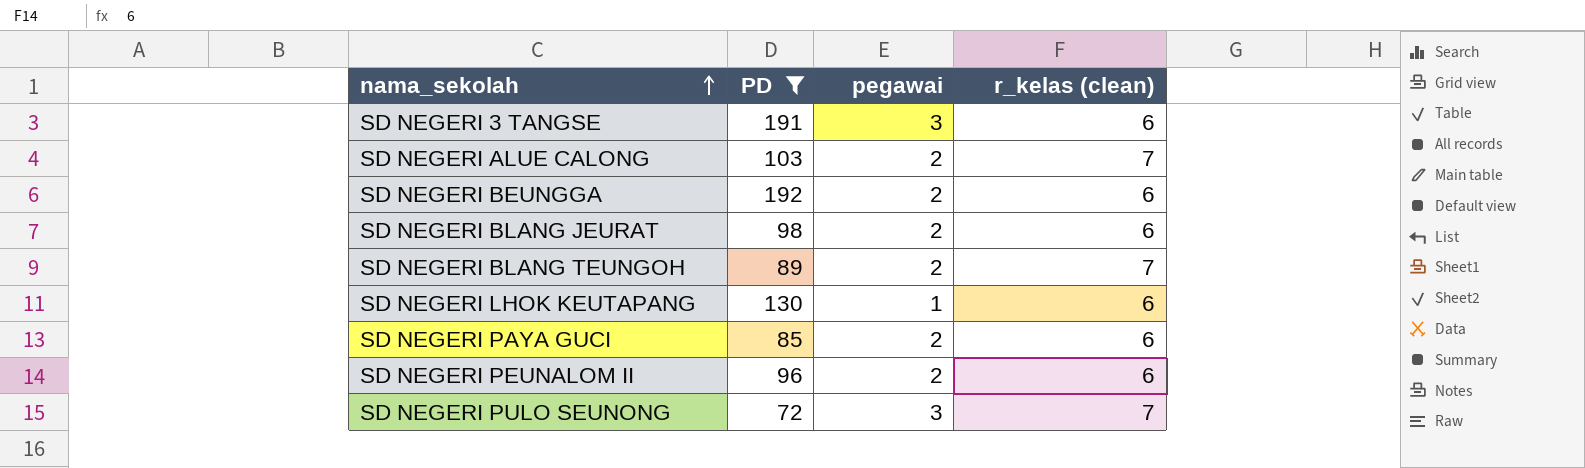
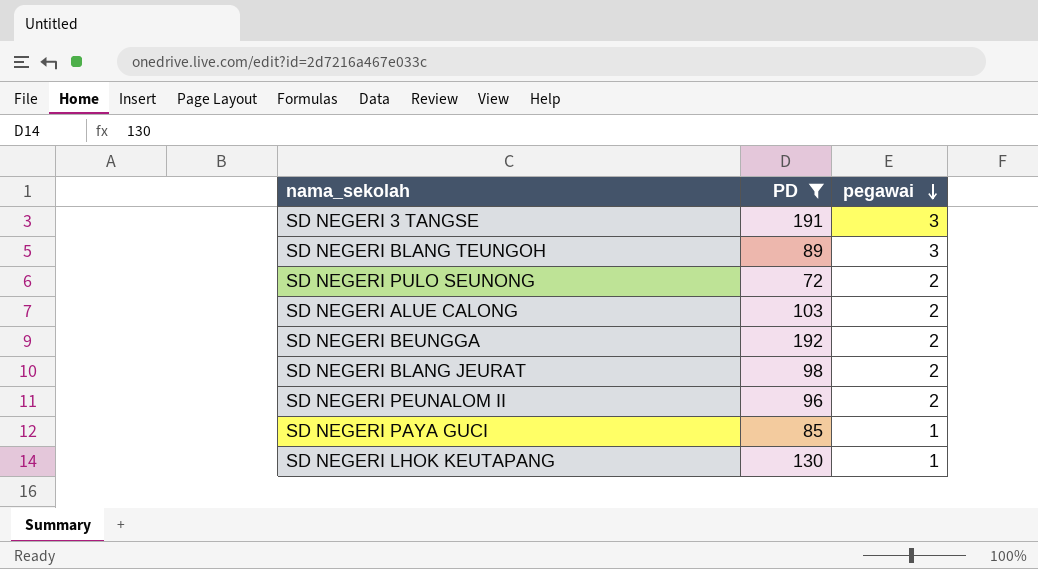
row order: nama_sekolah ascending -> pegawai descending
column r_kelas (clean) | position: 4 -> none
SD NEGERI BLANG TEUNGOH | pegawai: 2 -> 3
SD NEGERI PULO SEUNONG | pegawai: 3 -> 2
SD NEGERI PAYA GUCI | pegawai: 2 -> 1

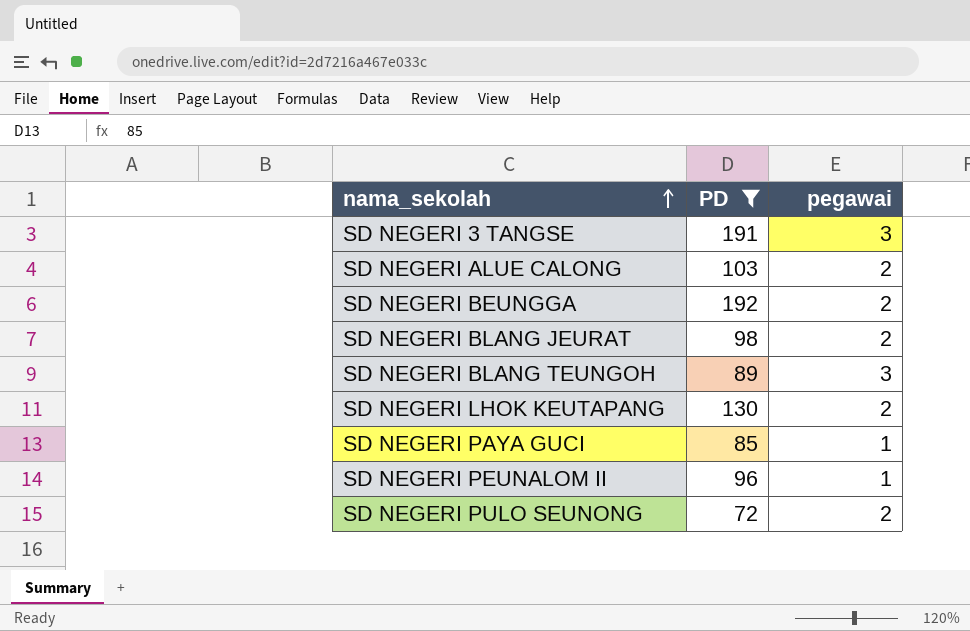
row order: pegawai descending -> nama_sekolah ascending
SD NEGERI LHOK KEUTAPANG | pegawai: 1 -> 2
SD NEGERI PEUNALOM II | pegawai: 2 -> 1

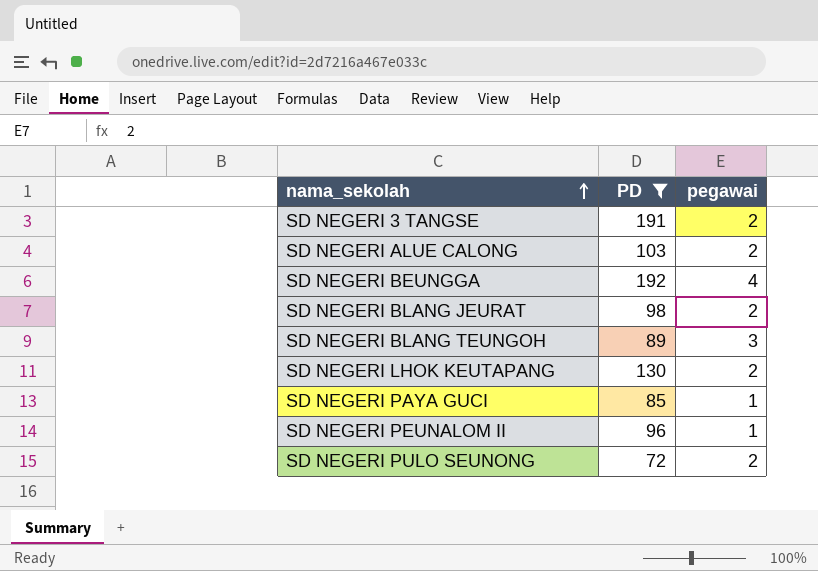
SD NEGERI 3 TANGSE | pegawai: 3 -> 2
SD NEGERI BEUNGGA | pegawai: 2 -> 4

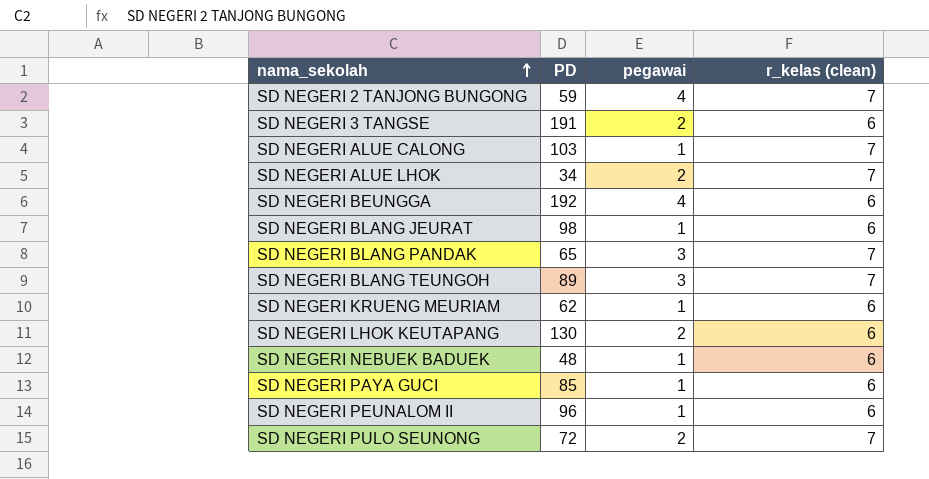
filter: PD >= 72 -> none
column r_kelas (clean) | position: none -> 4
SD NEGERI ALUE CALONG | pegawai: 2 -> 1
SD NEGERI BLANG JEURAT | pegawai: 2 -> 1

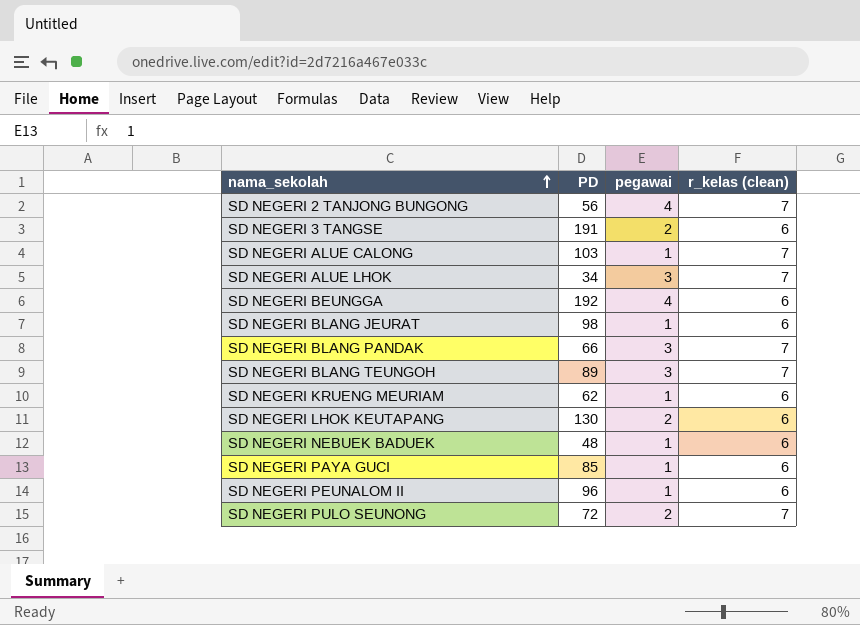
SD NEGERI 2 TANJONG BUNGONG | PD: 59 -> 56
SD NEGERI ALUE LHOK | pegawai: 2 -> 3
SD NEGERI BLANG PANDAK | PD: 65 -> 66

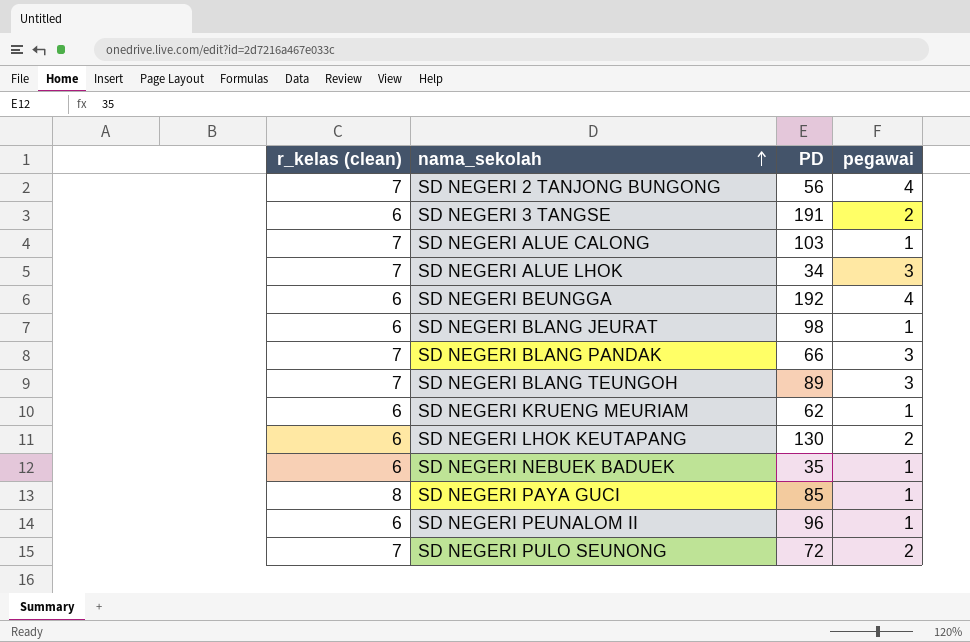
column r_kelas (clean) | position: 4 -> 1
SD NEGERI NEBUEK BADUEK | PD: 48 -> 35
SD NEGERI PAYA GUCI | r_kelas (clean): 6 -> 8

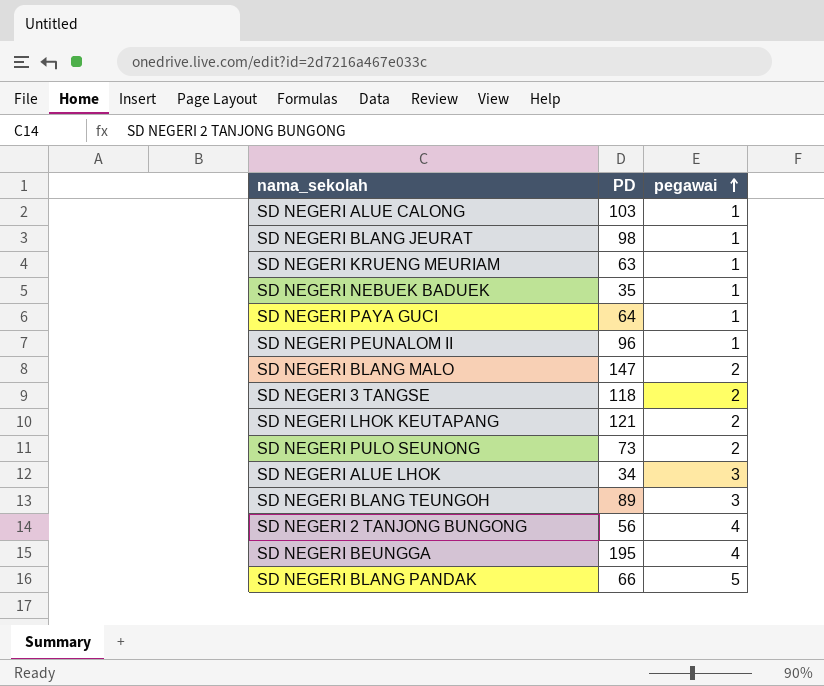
row order: nama_sekolah ascending -> pegawai ascending
column r_kelas (clean) | position: 1 -> none
SD NEGERI KRUENG MEURIAM | PD: 62 -> 63
SD NEGERI PAYA GUCI | PD: 85 -> 64
row SD NEGERI BLANG MALO: none -> 147 | 2
SD NEGERI 3 TANGSE | PD: 191 -> 118
SD NEGERI LHOK KEUTAPANG | PD: 130 -> 121
SD NEGERI PULO SEUNONG | PD: 72 -> 73
SD NEGERI BEUNGGA | PD: 192 -> 195
SD NEGERI BLANG PANDAK | pegawai: 3 -> 5

